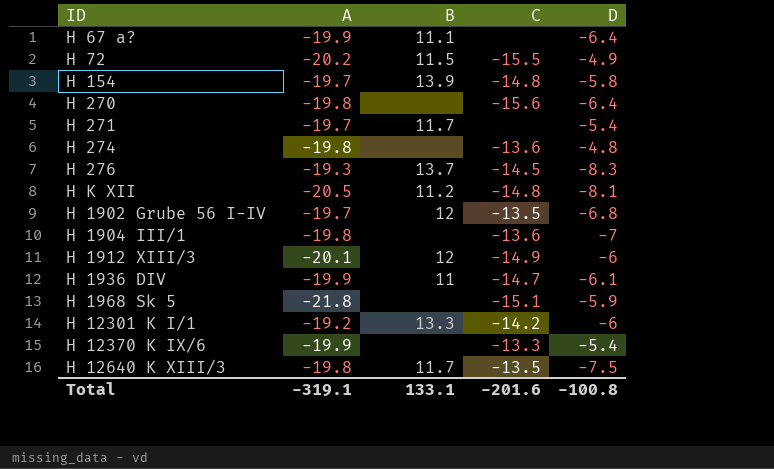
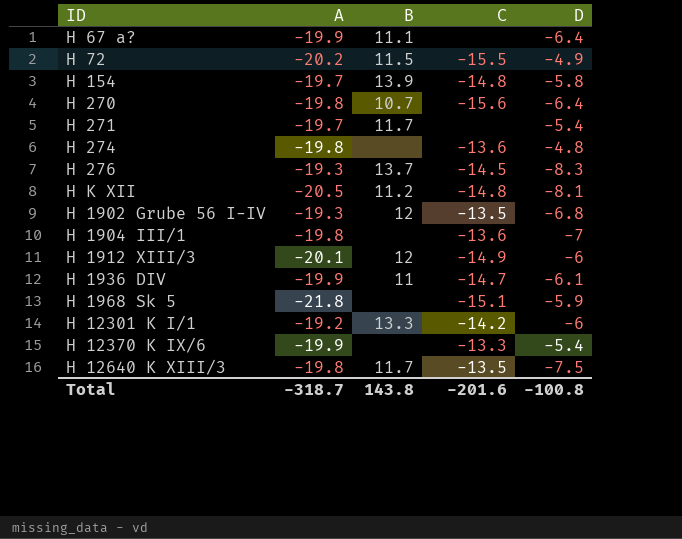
H 270 | B: none -> 10.7
H 1902 Grube 56 I-IV | A: -19.7 -> -19.3
Total | A: -319.1 -> -318.7
Total | B: 133.1 -> 143.8

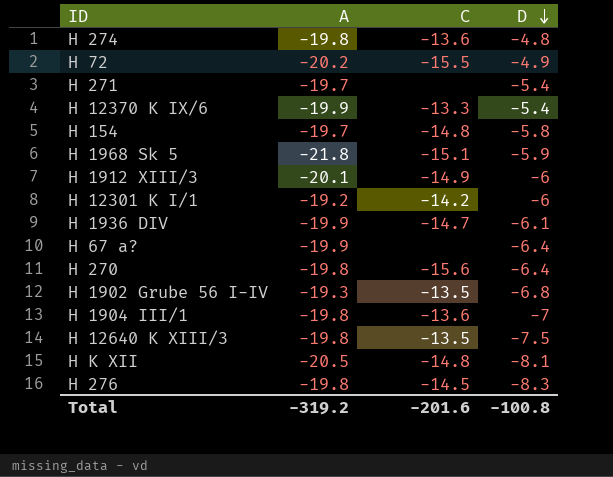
row order: none -> D descending
column B | position: 3 -> none
H 276 | A: -19.3 -> -19.8
Total | A: -318.7 -> -319.2

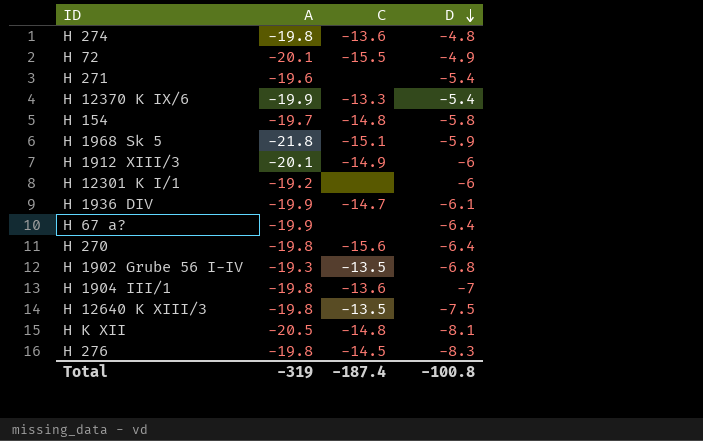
H 72 | A: -20.2 -> -20.1
H 271 | A: -19.7 -> -19.6
H 12301 K I/1 | C: -14.2 -> none
Total | A: -319.2 -> -319
Total | C: -201.6 -> -187.4

